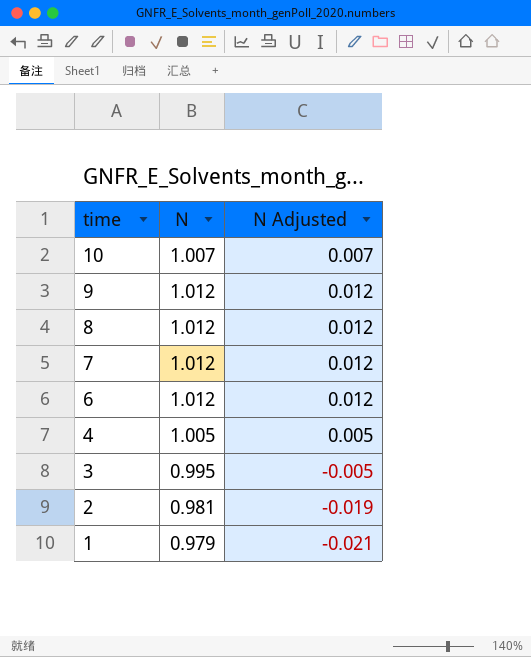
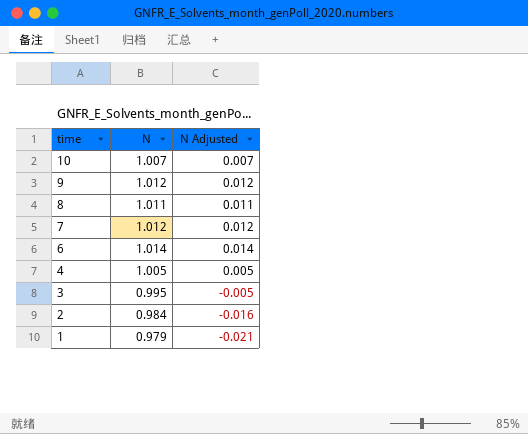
8 | N: 1.012 -> 1.011
8 | N Adjusted: 0.012 -> 0.011
6 | N: 1.012 -> 1.014
6 | N Adjusted: 0.012 -> 0.014
2 | N: 0.981 -> 0.984
2 | N Adjusted: -0.019 -> -0.016

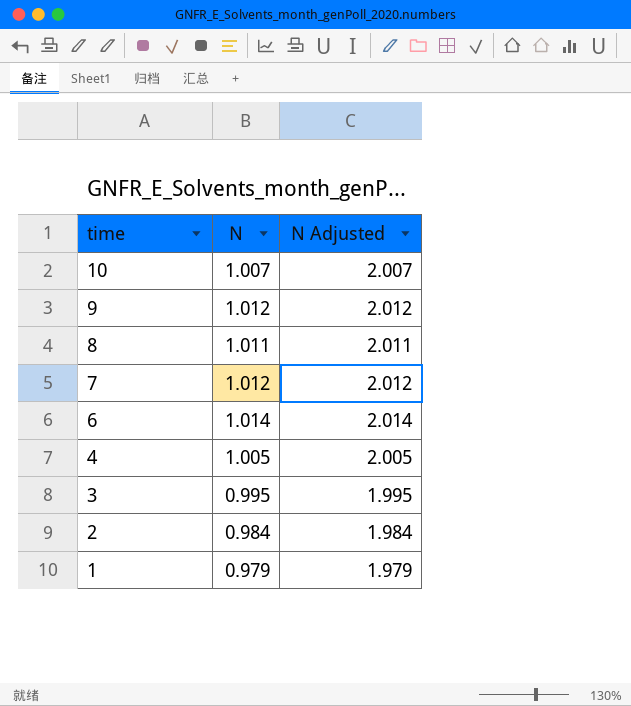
column N Adjusted | formula: [N] - 1 -> [N] + 1

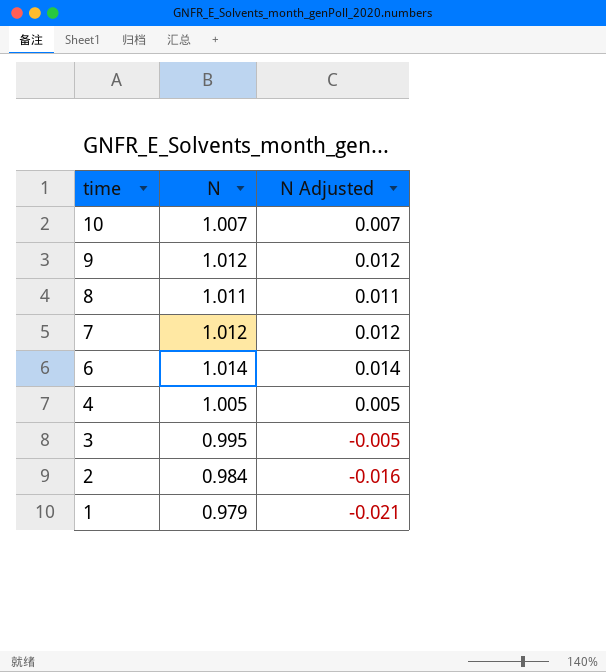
column N Adjusted | formula: [N] + 1 -> [N] - 1

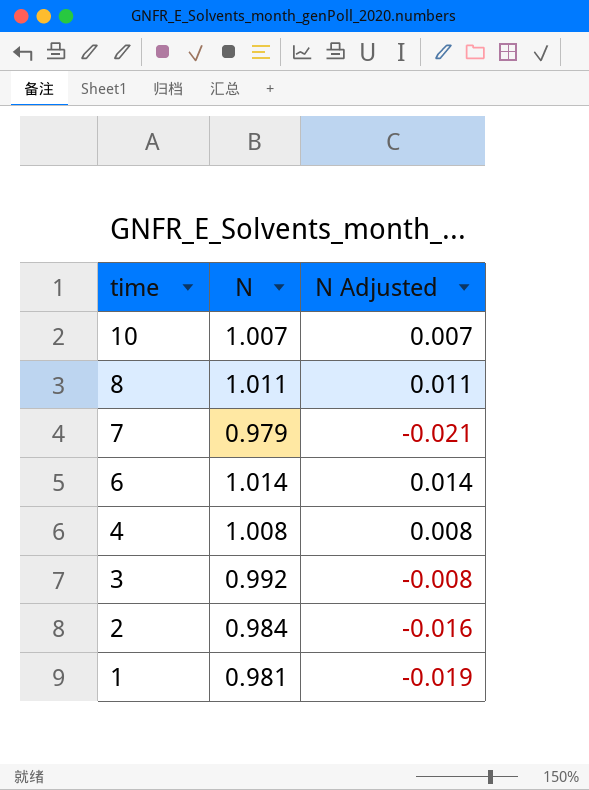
row 9: 1.012 | 0.012 -> none
7 | N: 1.012 -> 0.979
7 | N Adjusted: 0.012 -> -0.021
4 | N: 1.005 -> 1.008
4 | N Adjusted: 0.005 -> 0.008
3 | N: 0.995 -> 0.992
3 | N Adjusted: -0.005 -> -0.008
1 | N: 0.979 -> 0.981
1 | N Adjusted: -0.021 -> -0.019

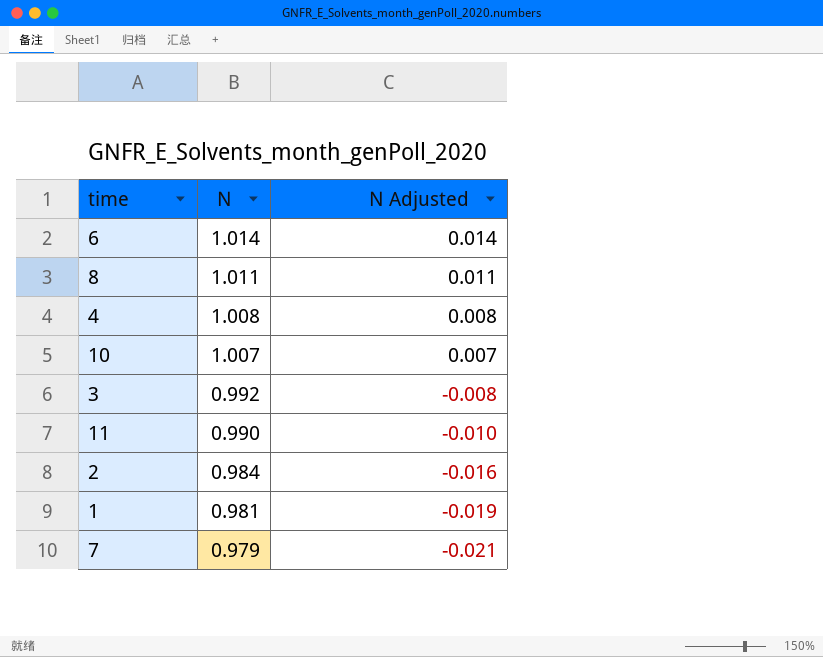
row order: time descending -> N descending
row 11: none -> 0.990 | -0.010

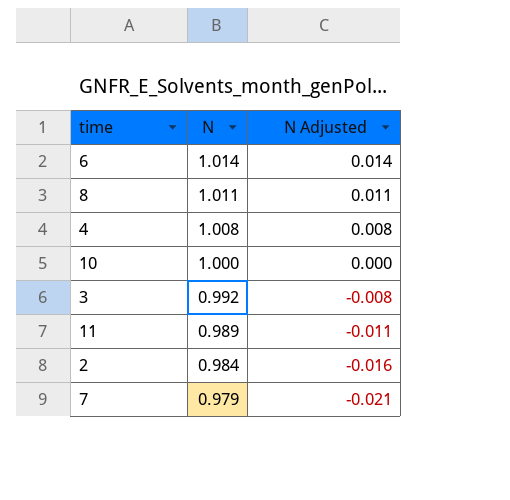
row 1: 0.981 | -0.019 -> none
10 | N: 1.007 -> 1.000
10 | N Adjusted: 0.007 -> 0.000
11 | N: 0.990 -> 0.989
11 | N Adjusted: -0.010 -> -0.011

